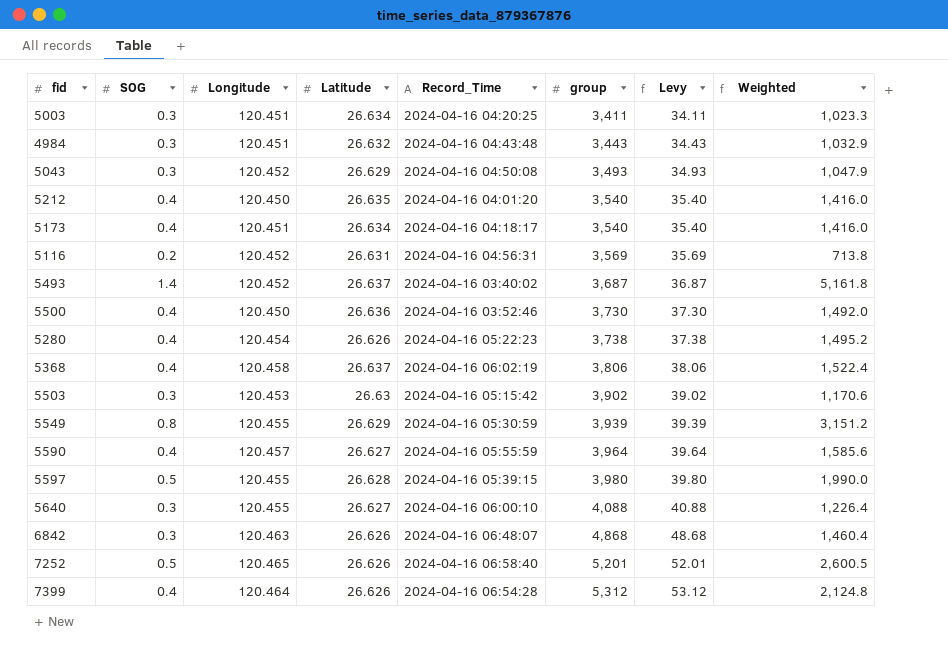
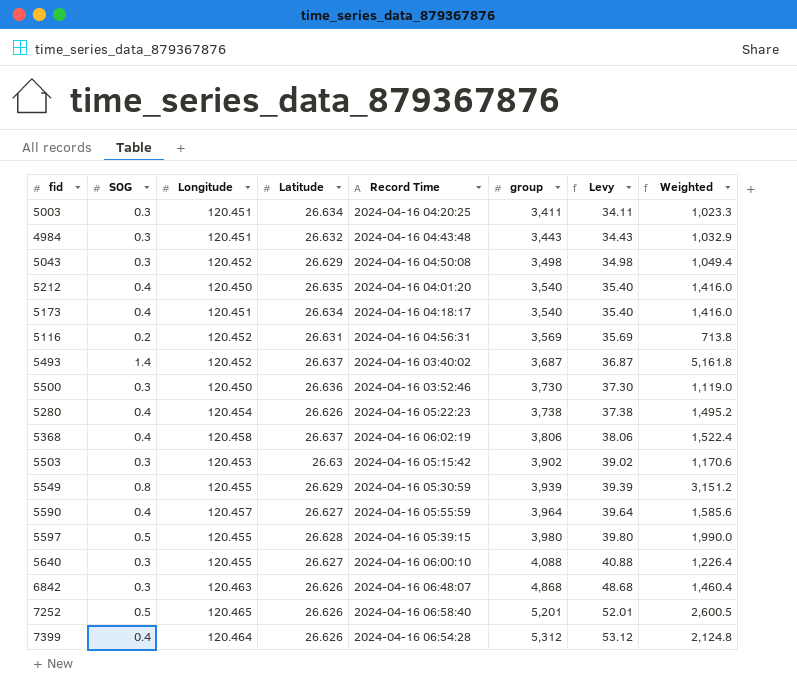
column name: Record_Time -> Record Time
5043 | group: 3,493 -> 3,498
5043 | Levy: 34.93 -> 34.98
5043 | Weighted: 1,047.9 -> 1,049.4
5500 | SOG: 0.4 -> 0.3
5500 | Weighted: 1,492.0 -> 1,119.0

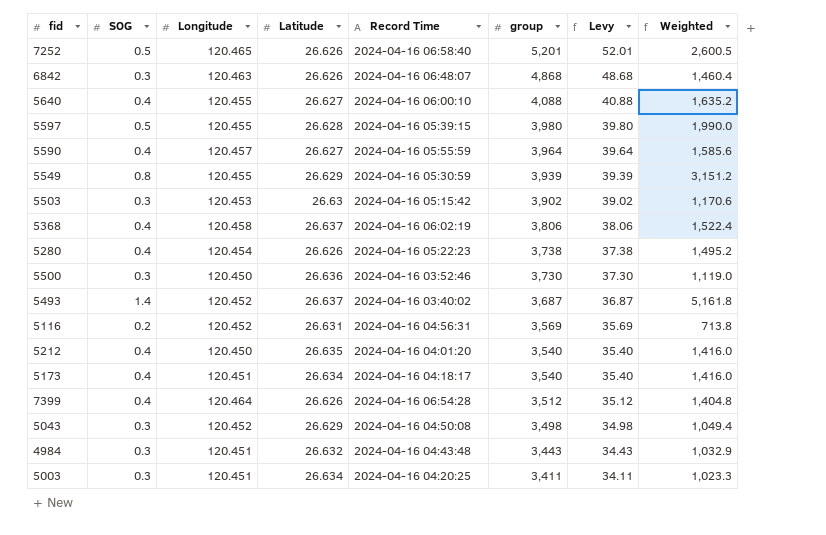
row order: group ascending -> group descending
5640 | SOG: 0.3 -> 0.4
5640 | Weighted: 1,226.4 -> 1,635.2
7399 | group: 5,312 -> 3,512
7399 | Levy: 53.12 -> 35.12
7399 | Weighted: 2,124.8 -> 1,404.8

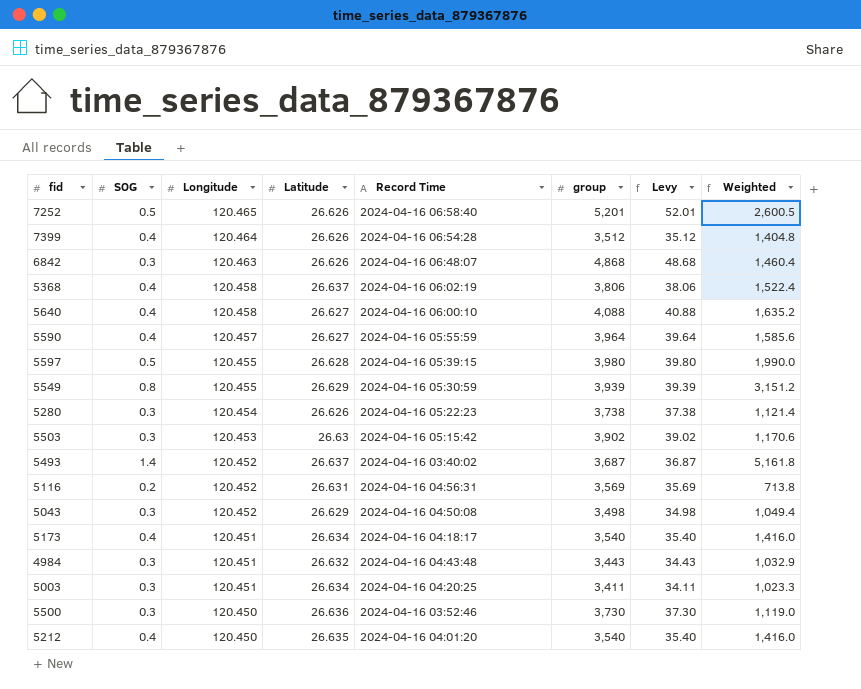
row order: group descending -> Longitude descending
5640 | Longitude: 120.455 -> 120.458
5280 | SOG: 0.4 -> 0.3
5280 | Weighted: 1,495.2 -> 1,121.4

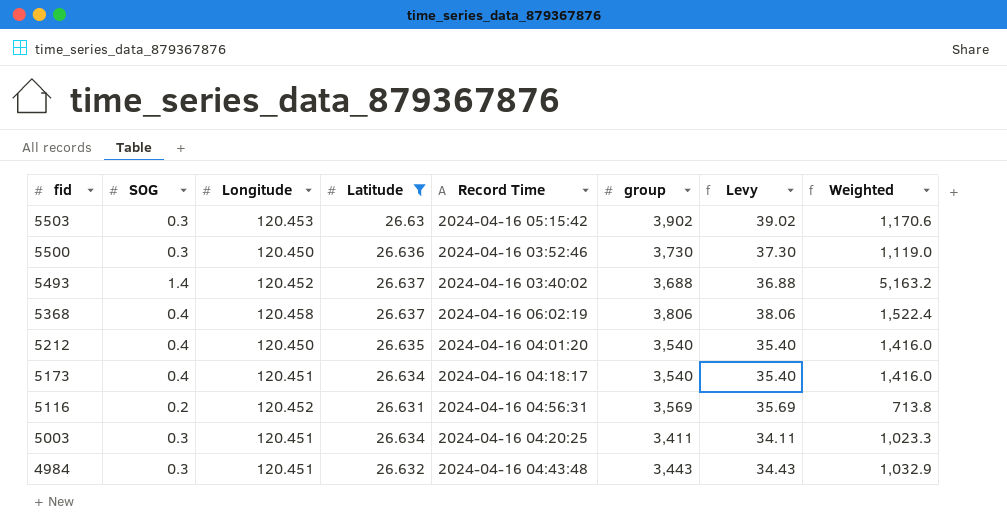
filter: none -> Latitude >= 26.63
row order: Longitude descending -> fid descending
5493 | group: 3,687 -> 3,688
5493 | Levy: 36.87 -> 36.88
5493 | Weighted: 5,161.8 -> 5,163.2

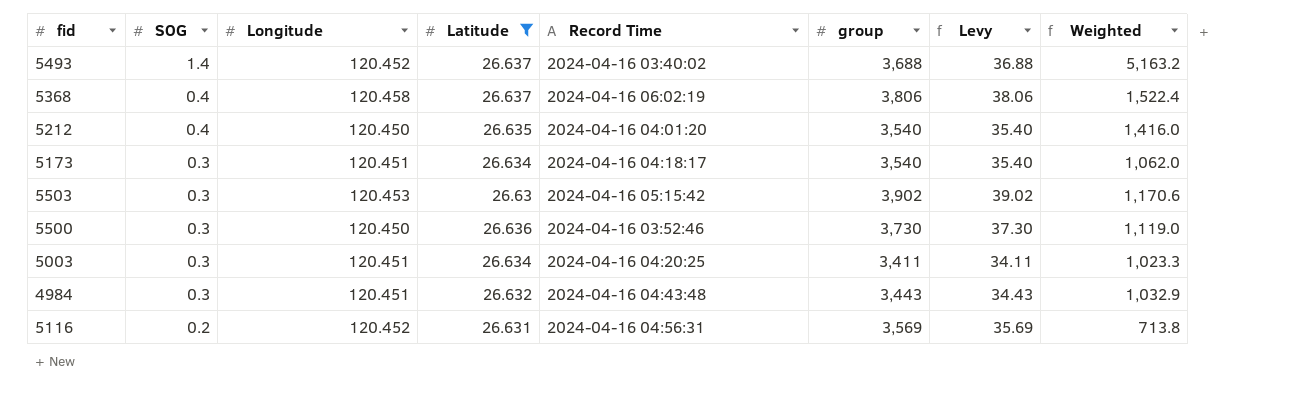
row order: fid descending -> SOG descending
5173 | SOG: 0.4 -> 0.3
5173 | Weighted: 1,416.0 -> 1,062.0

